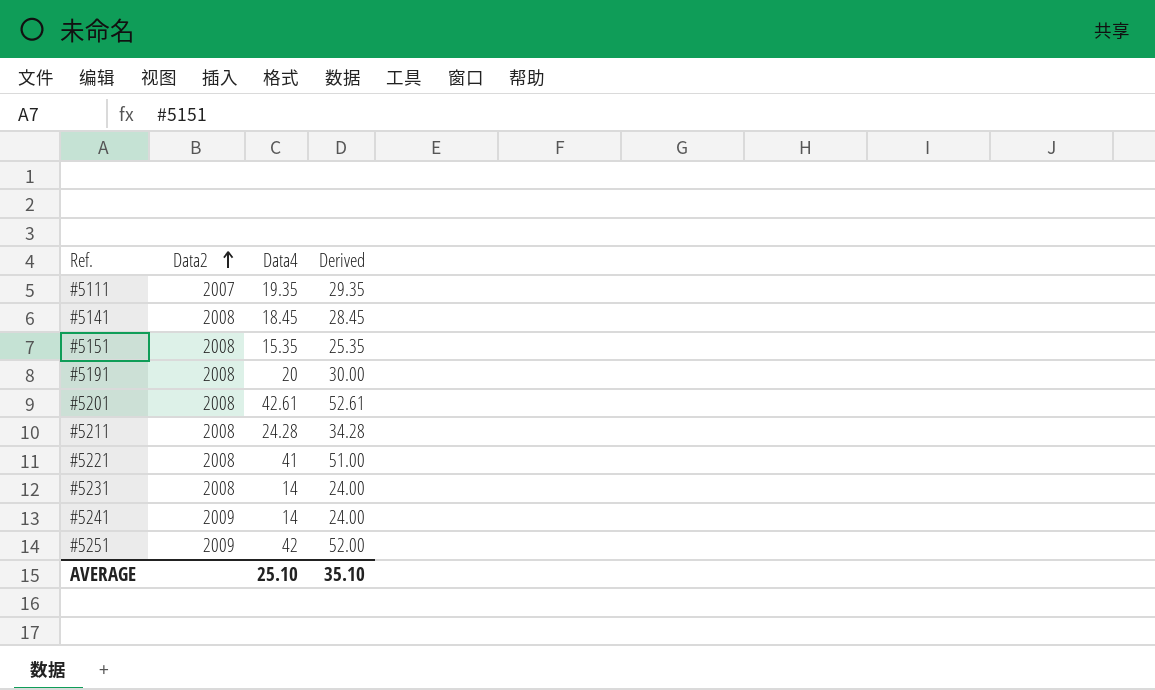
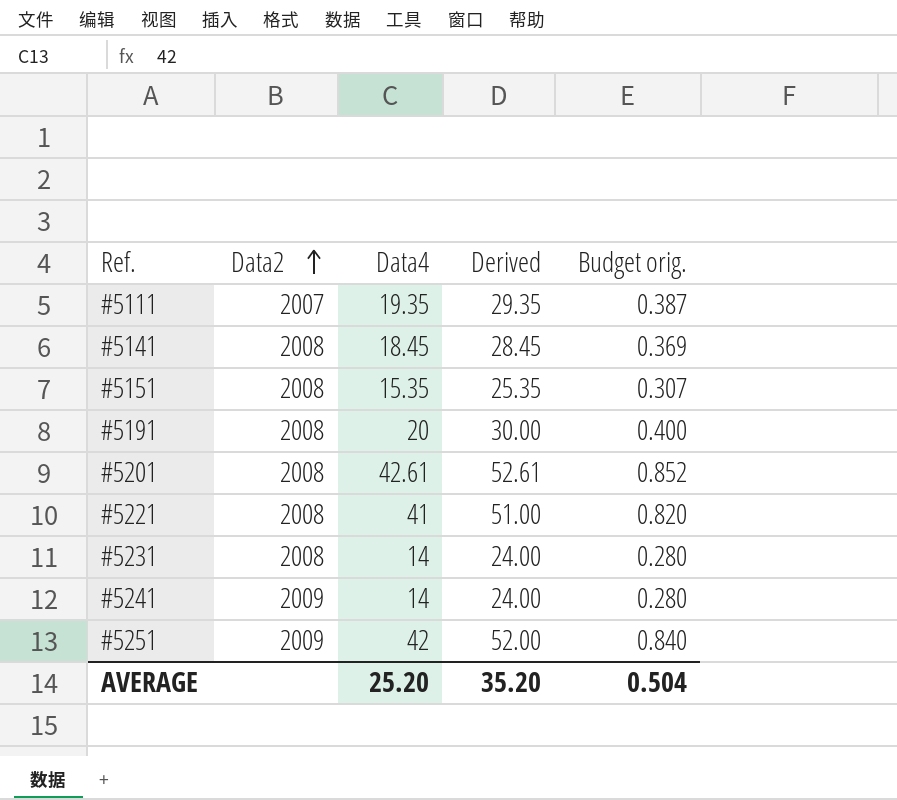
column Budget orig. | formula: none -> [Data4] * 0.02
row #5211: 2008 | 24.28 | 34.28 -> none
AVERAGE | Data4: 25.10 -> 25.20
AVERAGE | Derived: 35.10 -> 35.20

